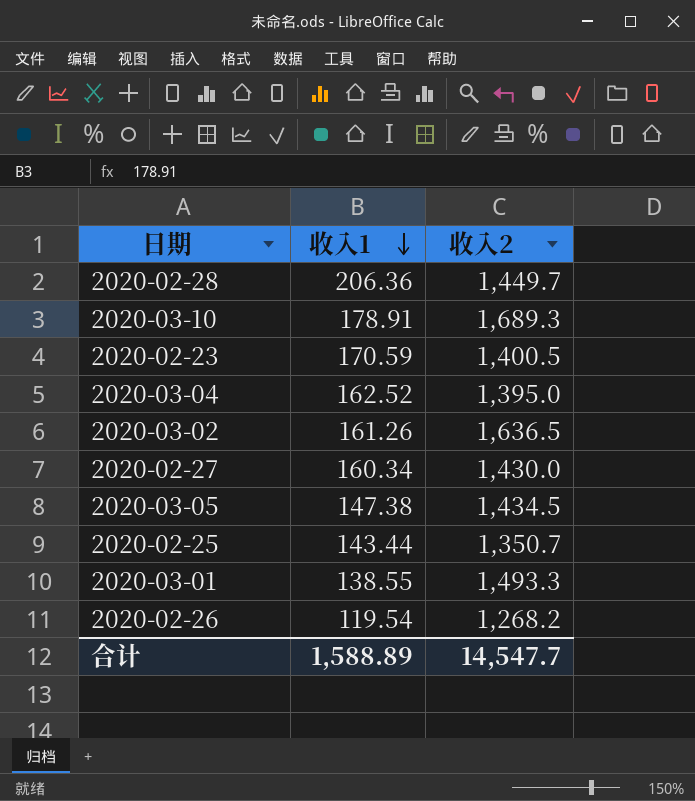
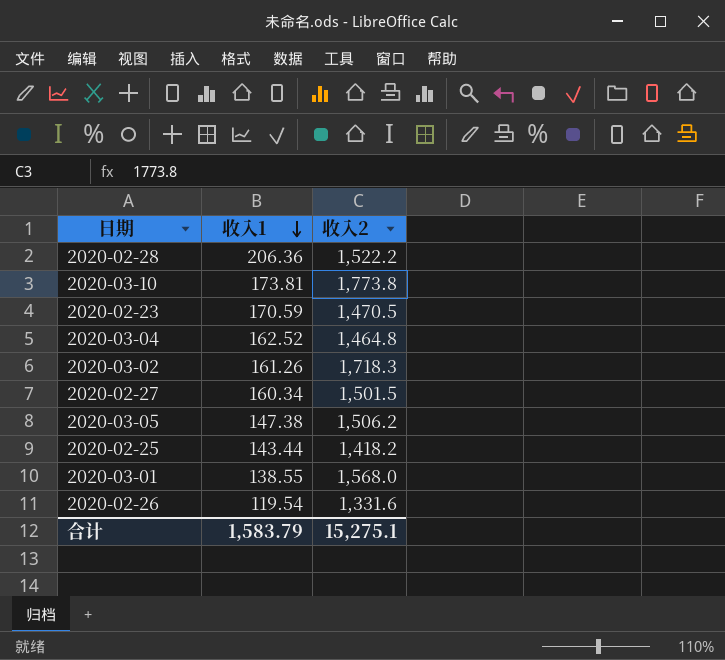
2020-02-28 | 收入2: 1,449.7 -> 1,522.2
2020-03-10 | 收入1: 178.91 -> 173.81
2020-03-10 | 收入2: 1,689.3 -> 1,773.8
2020-02-23 | 收入2: 1,400.5 -> 1,470.5
2020-03-04 | 收入2: 1,395.0 -> 1,464.8
2020-03-02 | 收入2: 1,636.5 -> 1,718.3
2020-02-27 | 收入2: 1,430.0 -> 1,501.5
2020-03-05 | 收入2: 1,434.5 -> 1,506.2
2020-02-25 | 收入2: 1,350.7 -> 1,418.2
2020-03-01 | 收入2: 1,493.3 -> 1,568.0
2020-02-26 | 收入2: 1,268.2 -> 1,331.6
合计 | 收入1: 1,588.89 -> 1,583.79
合计 | 收入2: 14,547.7 -> 15,275.1

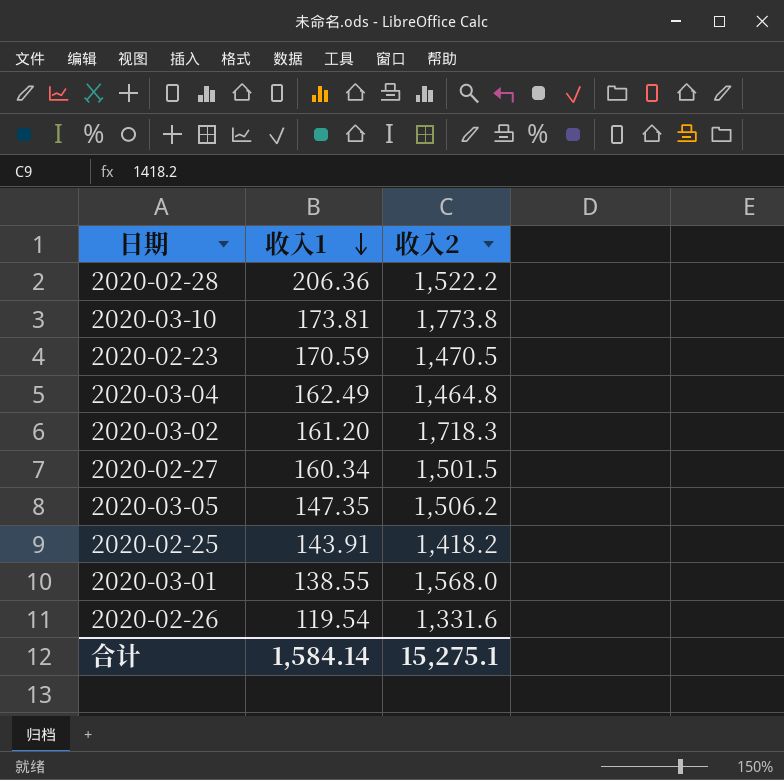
2020-03-04 | 收入1: 162.52 -> 162.49
2020-03-02 | 收入1: 161.26 -> 161.20
2020-03-05 | 收入1: 147.38 -> 147.35
2020-02-25 | 收入1: 143.44 -> 143.91
合计 | 收入1: 1,583.79 -> 1,584.14

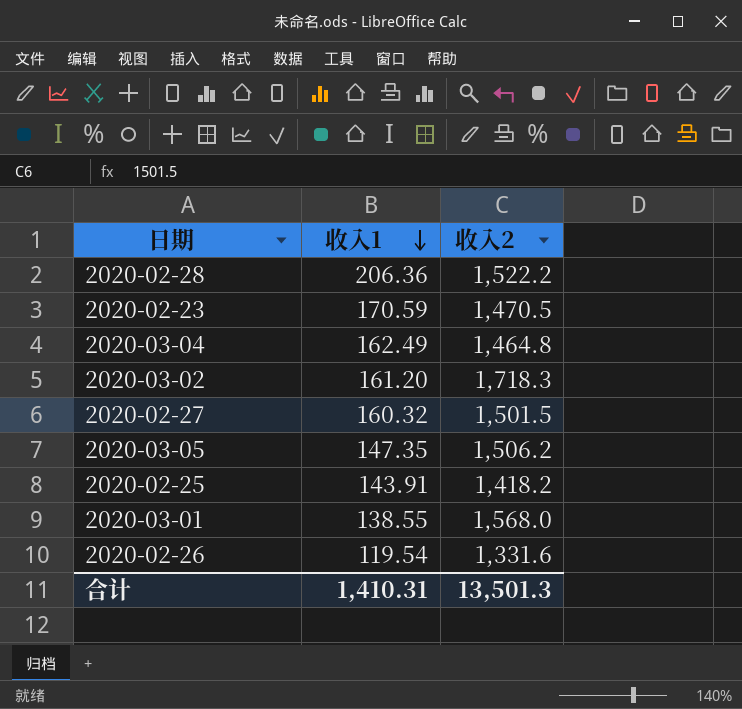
row 2020-03-10: 173.81 | 1,773.8 -> none
2020-02-27 | 收入1: 160.34 -> 160.32
合计 | 收入1: 1,584.14 -> 1,410.31
合计 | 收入2: 15,275.1 -> 13,501.3

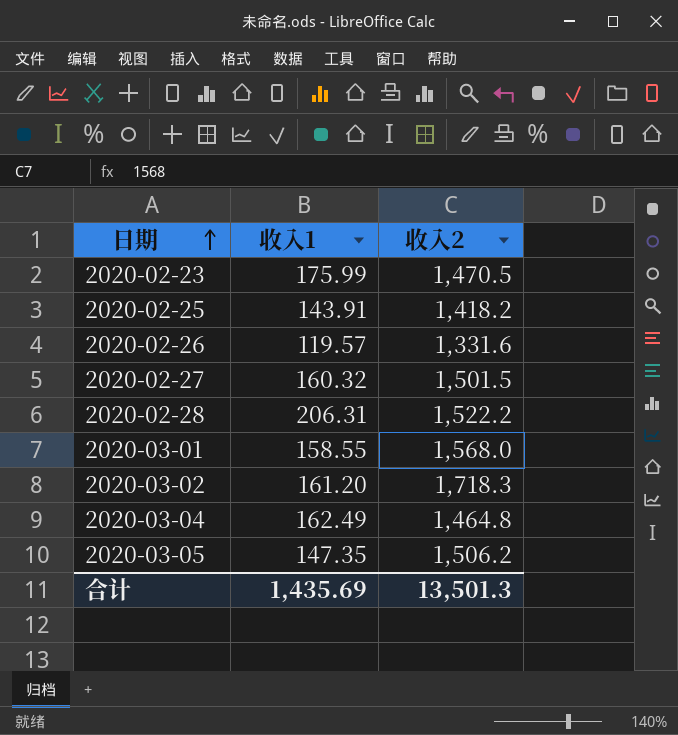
row order: 收入1 descending -> 日期 ascending
2020-02-23 | 收入1: 170.59 -> 175.99
2020-02-26 | 收入1: 119.54 -> 119.57
2020-02-28 | 收入1: 206.36 -> 206.31
2020-03-01 | 收入1: 138.55 -> 158.55
合计 | 收入1: 1,410.31 -> 1,435.69

